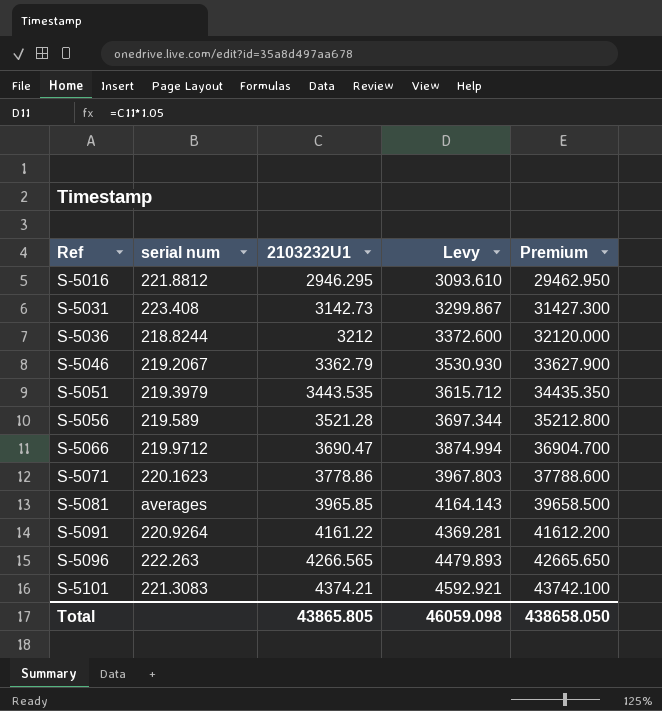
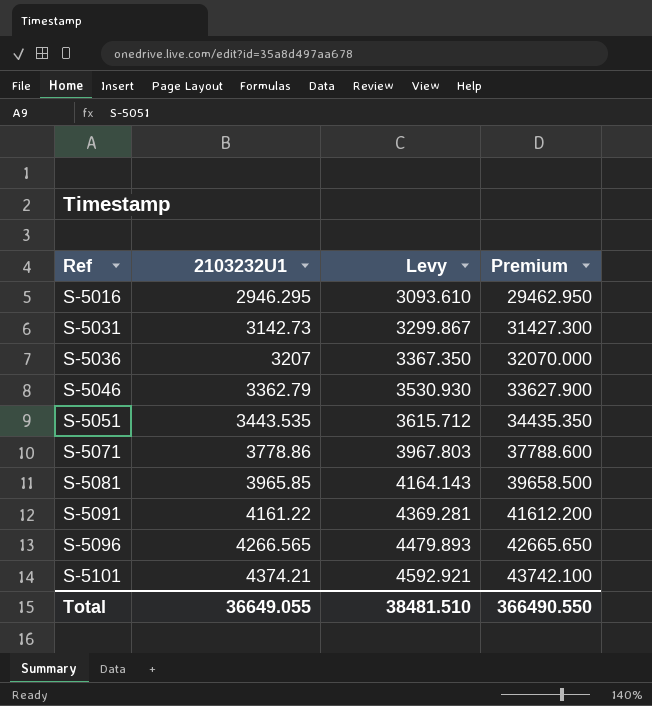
column serial num | position: 2 -> none
row S-5056: 219.589 | 3521.28 | 3697.344 | 35212.800 -> none
row S-5066: 219.9712 | 3690.47 | 3874.994 | 36904.700 -> none
S-5036 | 2103232U1: 3212 -> 3207
S-5036 | Levy: 3372.600 -> 3367.350
S-5036 | Premium: 32120.000 -> 32070.000
Total | 2103232U1: 43865.805 -> 36649.055
Total | Levy: 46059.098 -> 38481.510
Total | Premium: 438658.050 -> 366490.550

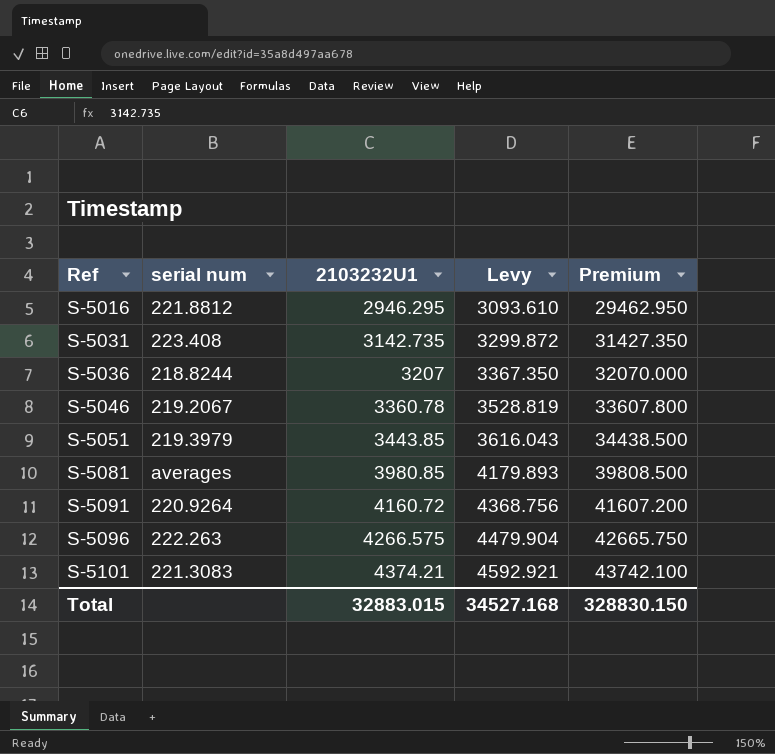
column serial num | position: none -> 2
row S-5071: 3778.86 | 3967.803 | 37788.600 -> none
S-5031 | 2103232U1: 3142.73 -> 3142.735
S-5031 | Levy: 3299.867 -> 3299.872
S-5031 | Premium: 31427.300 -> 31427.350
S-5046 | 2103232U1: 3362.79 -> 3360.78
S-5046 | Levy: 3530.930 -> 3528.819
S-5046 | Premium: 33627.900 -> 33607.800
S-5051 | 2103232U1: 3443.535 -> 3443.85
S-5051 | Levy: 3615.712 -> 3616.043
S-5051 | Premium: 34435.350 -> 34438.500
S-5081 | 2103232U1: 3965.85 -> 3980.85
S-5081 | Levy: 4164.143 -> 4179.893
S-5081 | Premium: 39658.500 -> 39808.500
S-5091 | 2103232U1: 4161.22 -> 4160.72
S-5091 | Levy: 4369.281 -> 4368.756
S-5091 | Premium: 41612.200 -> 41607.200
S-5096 | 2103232U1: 4266.565 -> 4266.575
S-5096 | Levy: 4479.893 -> 4479.904
S-5096 | Premium: 42665.650 -> 42665.750
Total | 2103232U1: 36649.055 -> 32883.015
Total | Levy: 38481.510 -> 34527.168
Total | Premium: 366490.550 -> 328830.150

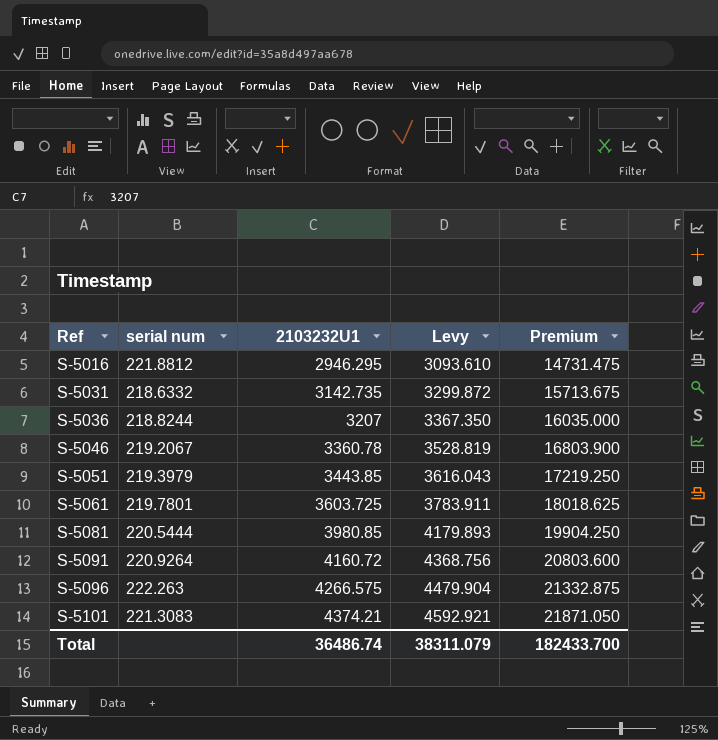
column Premium | formula: [2103232U1] * 10 -> [2103232U1] * 5
S-5031 | serial num: 223.408 -> 218.6332
row S-5061: none -> 219.7801 | 3603.725 | 3783.911 | 18018.625
S-5081 | serial num: averages -> 220.5444
Total | 2103232U1: 32883.015 -> 36486.74
Total | Levy: 34527.168 -> 38311.079
Total | Premium: 328830.150 -> 182433.700

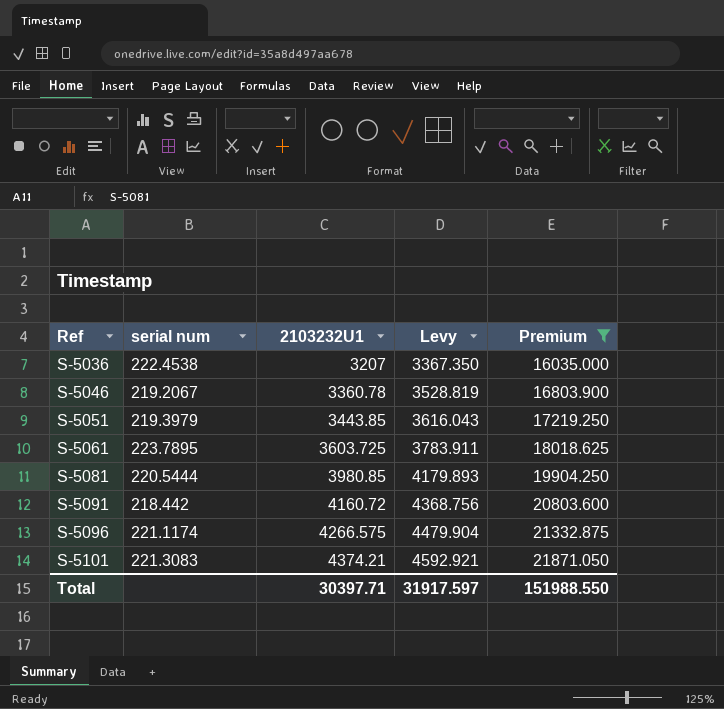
filter: none -> Premium >= 16035.000
S-5036 | serial num: 218.8244 -> 222.4538
S-5061 | serial num: 219.7801 -> 223.7895
S-5091 | serial num: 220.9264 -> 218.442
S-5096 | serial num: 222.263 -> 221.1174
Total | 2103232U1: 36486.74 -> 30397.71
Total | Levy: 38311.079 -> 31917.597
Total | Premium: 182433.700 -> 151988.550

